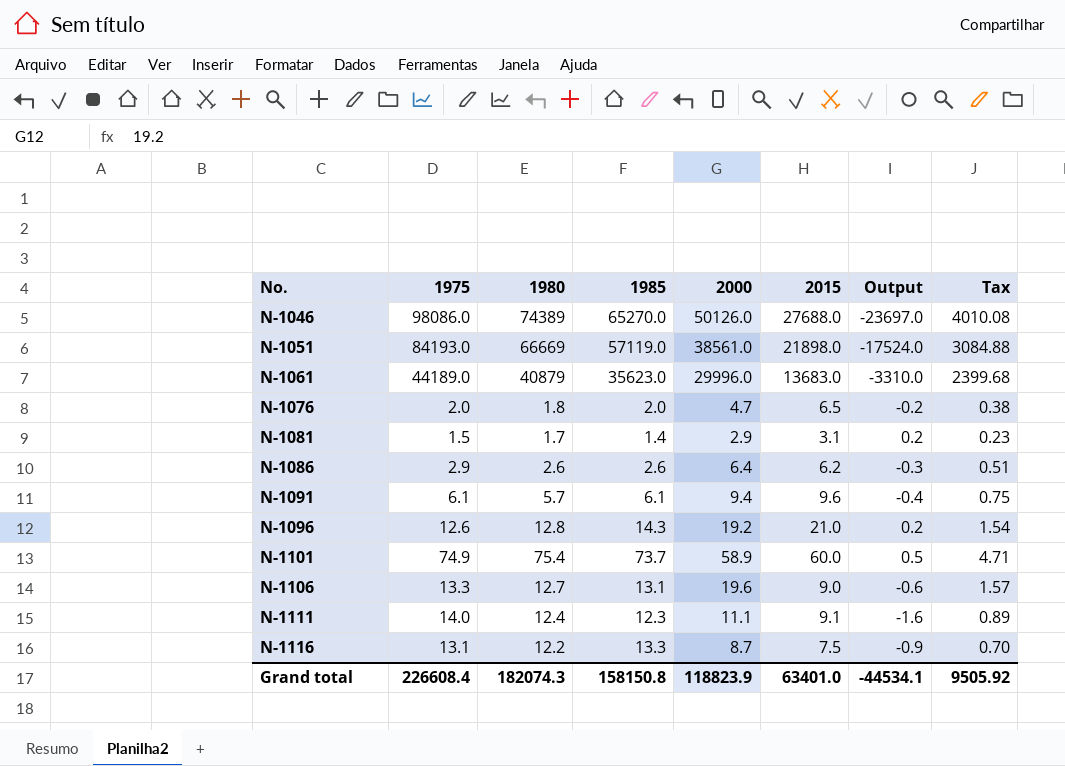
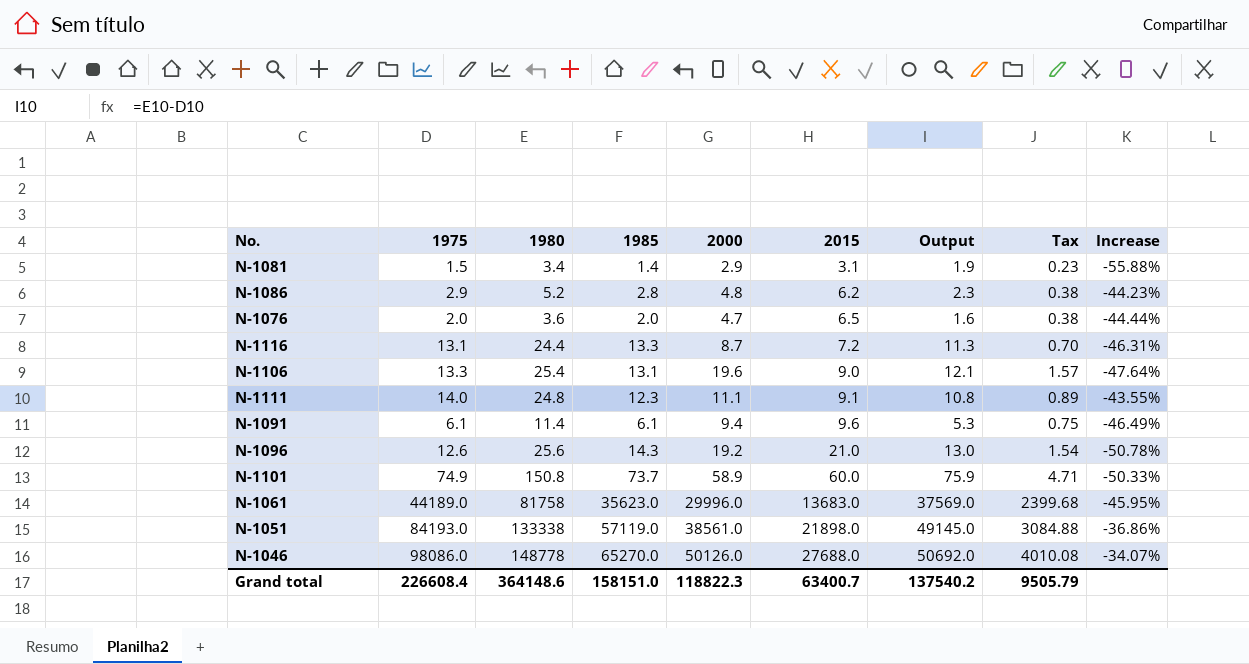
row order: No. ascending -> 2015 ascending
column Increase | formula: none -> ([1975] - [1980]) / [1980]
N-1081 | 1980: 1.7 -> 3.4
N-1081 | Output: 0.2 -> 1.9
N-1086 | 1980: 2.6 -> 5.2
N-1086 | 1985: 2.6 -> 2.8
N-1086 | 2000: 6.4 -> 4.8
N-1086 | Output: -0.3 -> 2.3
N-1086 | Tax: 0.51 -> 0.38
N-1076 | 1980: 1.8 -> 3.6
N-1076 | Output: -0.2 -> 1.6
N-1116 | 1980: 12.2 -> 24.4
N-1116 | 2015: 7.5 -> 7.2
N-1116 | Output: -0.9 -> 11.3
N-1106 | 1980: 12.7 -> 25.4
N-1106 | Output: -0.6 -> 12.1
N-1111 | 1980: 12.4 -> 24.8
N-1111 | Output: -1.6 -> 10.8
N-1091 | 1980: 5.7 -> 11.4
N-1091 | Output: -0.4 -> 5.3
N-1096 | 1980: 12.8 -> 25.6
N-1096 | Output: 0.2 -> 13.0
N-1101 | 1980: 75.4 -> 150.8
N-1101 | Output: 0.5 -> 75.9
N-1061 | 1980: 40879 -> 81758
N-1061 | Output: -3310.0 -> 37569.0
N-1051 | 1980: 66669 -> 133338
N-1051 | Output: -17524.0 -> 49145.0
N-1046 | 1980: 74389 -> 148778
N-1046 | Output: -23697.0 -> 50692.0
Grand total | 1980: 182074.3 -> 364148.6
Grand total | 1985: 158150.8 -> 158151.0
Grand total | 2000: 118823.9 -> 118822.3
Grand total | 2015: 63401.0 -> 63400.7
Grand total | Output: -44534.1 -> 137540.2
Grand total | Tax: 9505.92 -> 9505.79

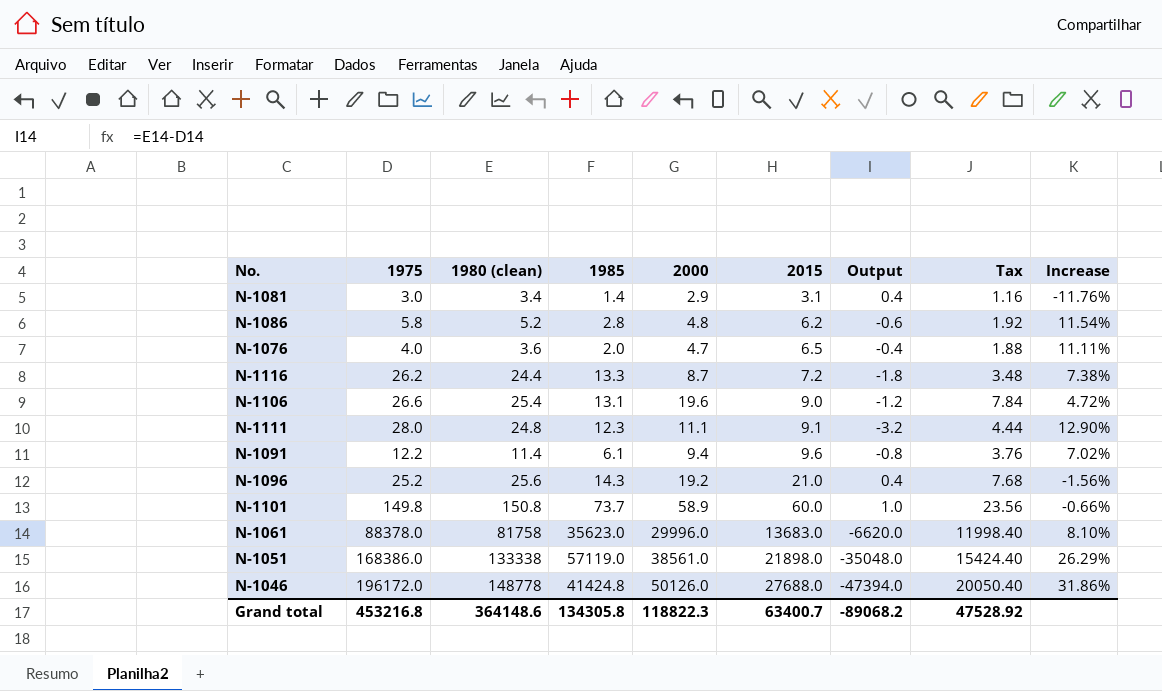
column name: 1980 -> 1980 (clean)
column Tax | formula: [2000] * 0.08 -> [2000] * 0.4
N-1081 | 1975: 1.5 -> 3.0
N-1081 | Output: 1.9 -> 0.4
N-1081 | Increase: -55.88% -> -11.76%
N-1086 | 1975: 2.9 -> 5.8
N-1086 | Output: 2.3 -> -0.6
N-1086 | Increase: -44.23% -> 11.54%
N-1076 | 1975: 2.0 -> 4.0
N-1076 | Output: 1.6 -> -0.4
N-1076 | Increase: -44.44% -> 11.11%
N-1116 | 1975: 13.1 -> 26.2
N-1116 | Output: 11.3 -> -1.8
N-1116 | Increase: -46.31% -> 7.38%
N-1106 | 1975: 13.3 -> 26.6
N-1106 | Output: 12.1 -> -1.2
N-1106 | Increase: -47.64% -> 4.72%
N-1111 | 1975: 14.0 -> 28.0
N-1111 | Output: 10.8 -> -3.2
N-1111 | Increase: -43.55% -> 12.90%
N-1091 | 1975: 6.1 -> 12.2
N-1091 | Output: 5.3 -> -0.8
N-1091 | Increase: -46.49% -> 7.02%
N-1096 | 1975: 12.6 -> 25.2
N-1096 | Output: 13.0 -> 0.4
N-1096 | Increase: -50.78% -> -1.56%
N-1101 | 1975: 74.9 -> 149.8
N-1101 | Output: 75.9 -> 1.0
N-1101 | Increase: -50.33% -> -0.66%
N-1061 | 1975: 44189.0 -> 88378.0
N-1061 | Output: 37569.0 -> -6620.0
N-1061 | Increase: -45.95% -> 8.10%
N-1051 | 1975: 84193.0 -> 168386.0
N-1051 | Output: 49145.0 -> -35048.0
N-1051 | Increase: -36.86% -> 26.29%
N-1046 | 1975: 98086.0 -> 196172.0
N-1046 | 1985: 65270.0 -> 41424.8
N-1046 | Output: 50692.0 -> -47394.0
N-1046 | Increase: -34.07% -> 31.86%
Grand total | 1975: 226608.4 -> 453216.8
Grand total | 1985: 158151.0 -> 134305.8
Grand total | Output: 137540.2 -> -89068.2
Grand total | Tax: 9505.79 -> 47528.92

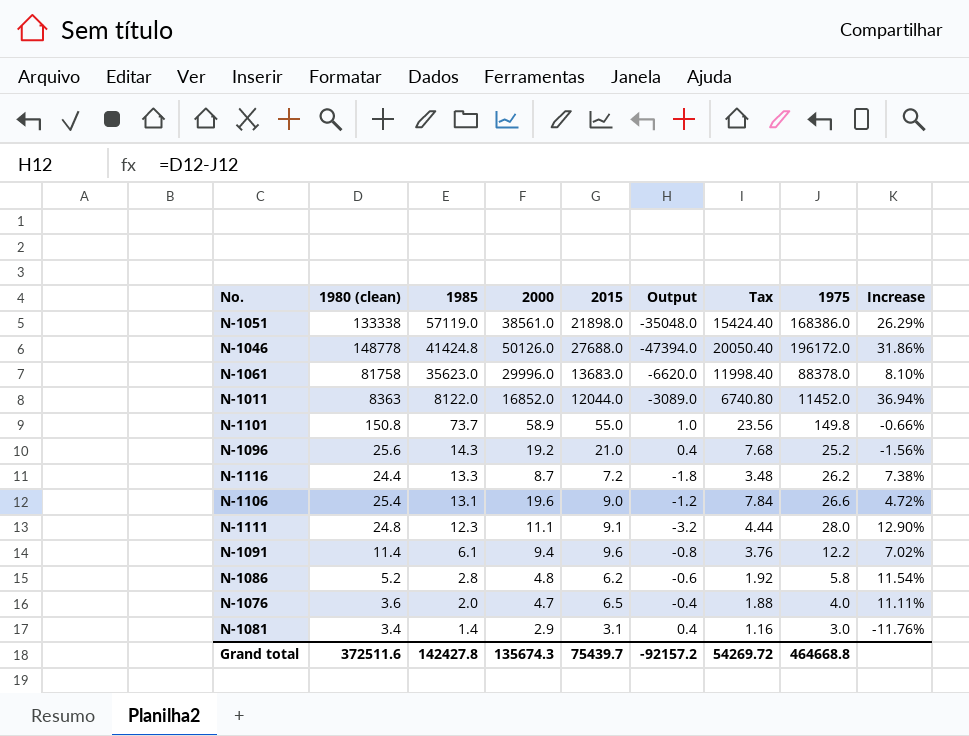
row order: 2015 ascending -> 1985 descending
column 1975 | position: 2 -> 8
row N-1011: none -> 8363 | 8122.0 | 16852.0 | 12044.0 | -3089.0 | 6740.80 | 11452.0 | 36.94%
N-1101 | 2015: 60.0 -> 55.0
Grand total | 1980 (clean): 364148.6 -> 372511.6
Grand total | 1985: 134305.8 -> 142427.8
Grand total | 2000: 118822.3 -> 135674.3
Grand total | 2015: 63400.7 -> 75439.7
Grand total | Output: -89068.2 -> -92157.2
Grand total | Tax: 47528.92 -> 54269.72
Grand total | 1975: 453216.8 -> 464668.8

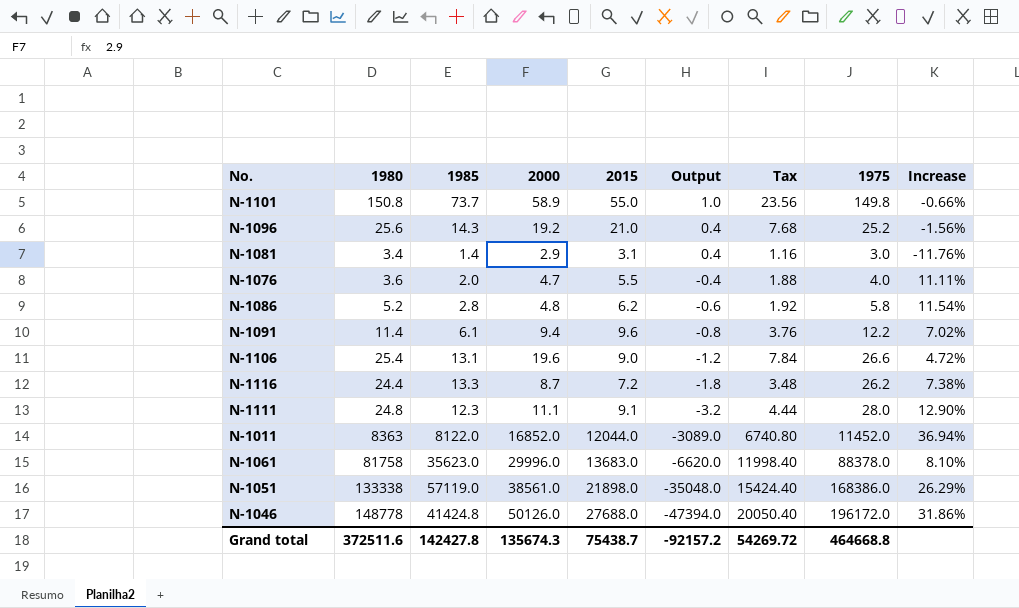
row order: 1985 descending -> Output descending
column name: 1980 (clean) -> 1980
N-1076 | 2015: 6.5 -> 5.5
Grand total | 2015: 75439.7 -> 75438.7

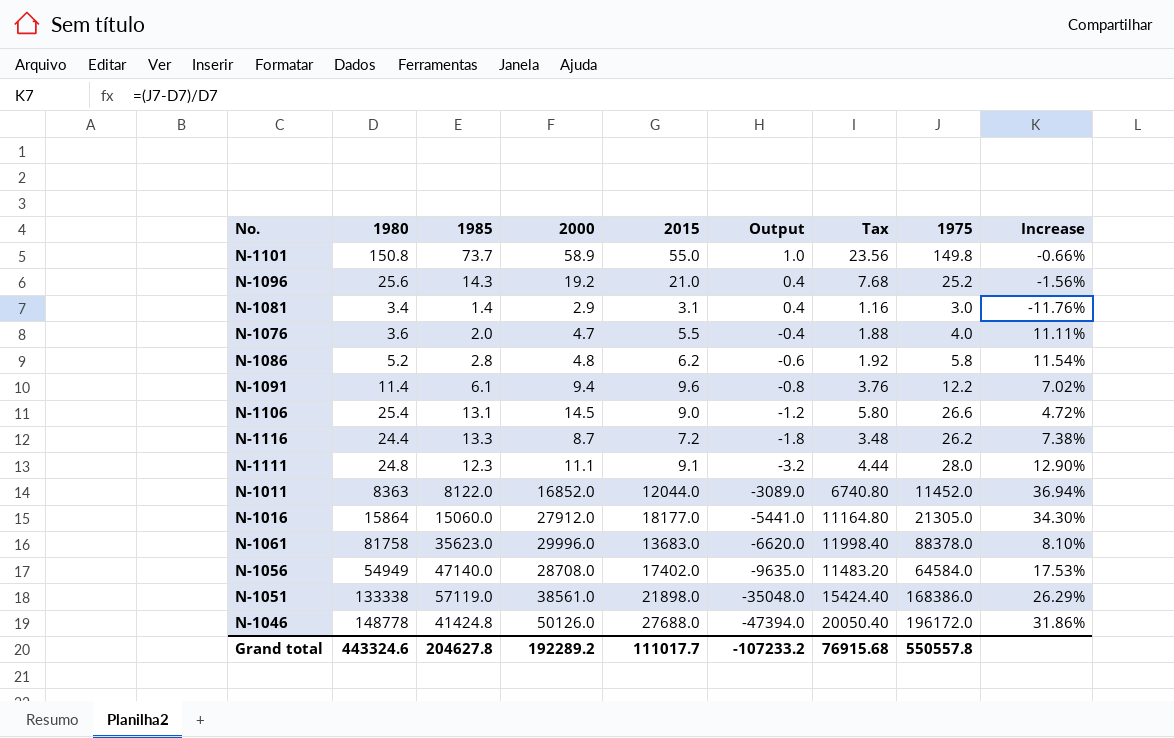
N-1106 | 2000: 19.6 -> 14.5
N-1106 | Tax: 7.84 -> 5.80
row N-1016: none -> 15864 | 15060.0 | 27912.0 | 18177.0 | -5441.0 | 11164.80 | 21305.0 | 34.30%
row N-1056: none -> 54949 | 47140.0 | 28708.0 | 17402.0 | -9635.0 | 11483.20 | 64584.0 | 17.53%
Grand total | 1980: 372511.6 -> 443324.6
Grand total | 1985: 142427.8 -> 204627.8
Grand total | 2000: 135674.3 -> 192289.2
Grand total | 2015: 75438.7 -> 111017.7
Grand total | Output: -92157.2 -> -107233.2
Grand total | Tax: 54269.72 -> 76915.68
Grand total | 1975: 464668.8 -> 550557.8

